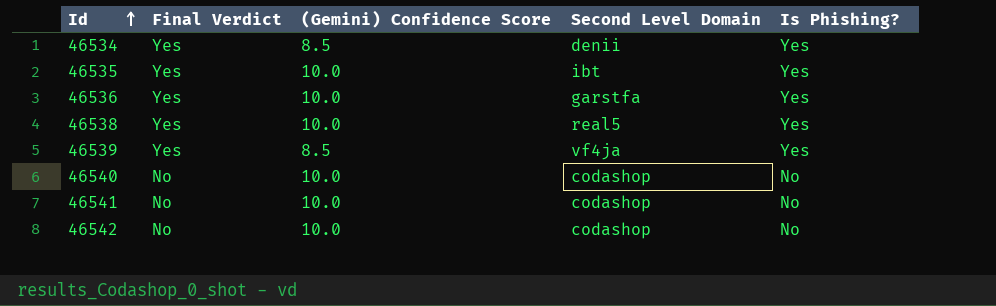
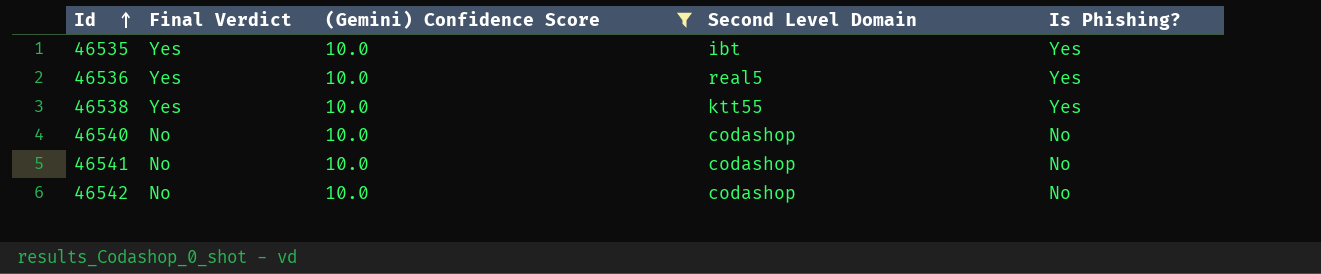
filter: none -> (Gemini) Confidence Score = 10.0
46536 | Second Level Domain: garstfa -> real5
46538 | Second Level Domain: real5 -> ktt55

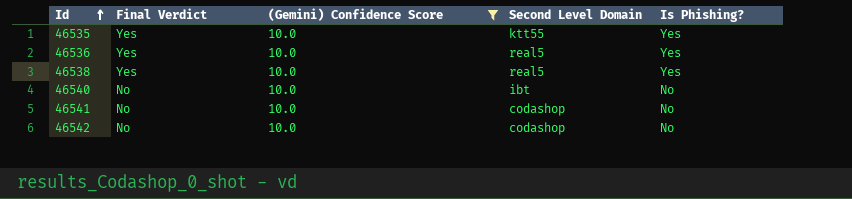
46535 | Second Level Domain: ibt -> ktt55
46538 | Second Level Domain: ktt55 -> real5
46540 | Second Level Domain: codashop -> ibt

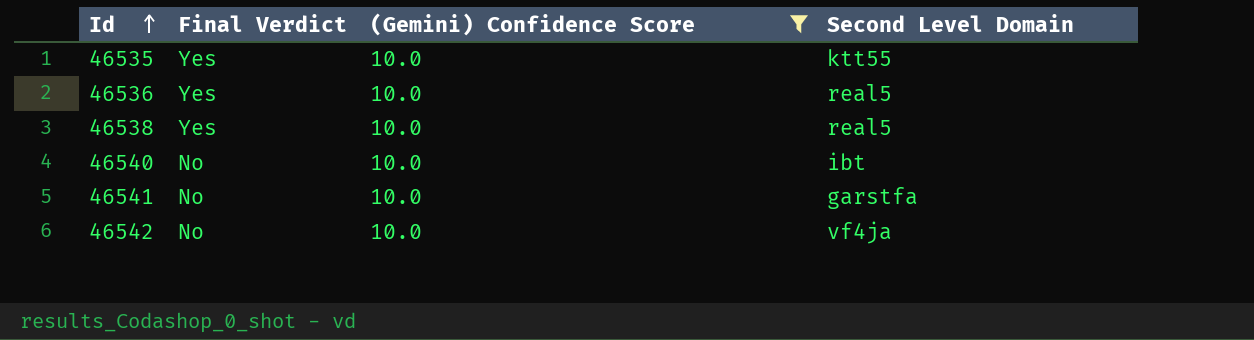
column Is Phishing? | position: 5 -> none
46541 | Second Level Domain: codashop -> garstfa
46542 | Second Level Domain: codashop -> vf4ja

